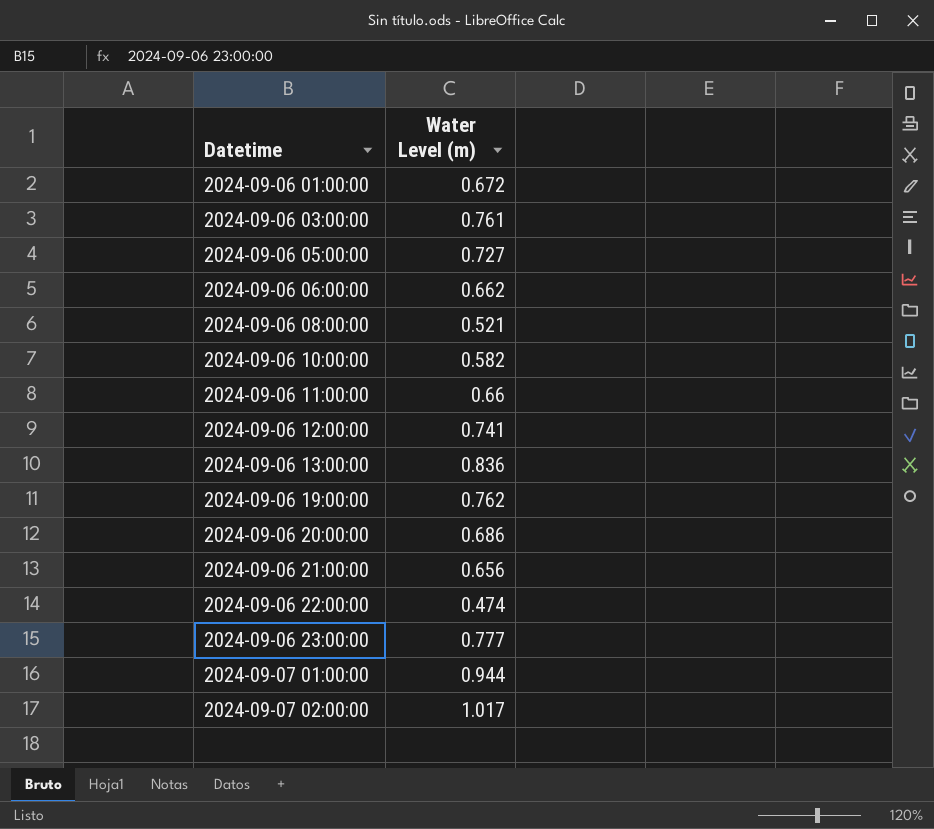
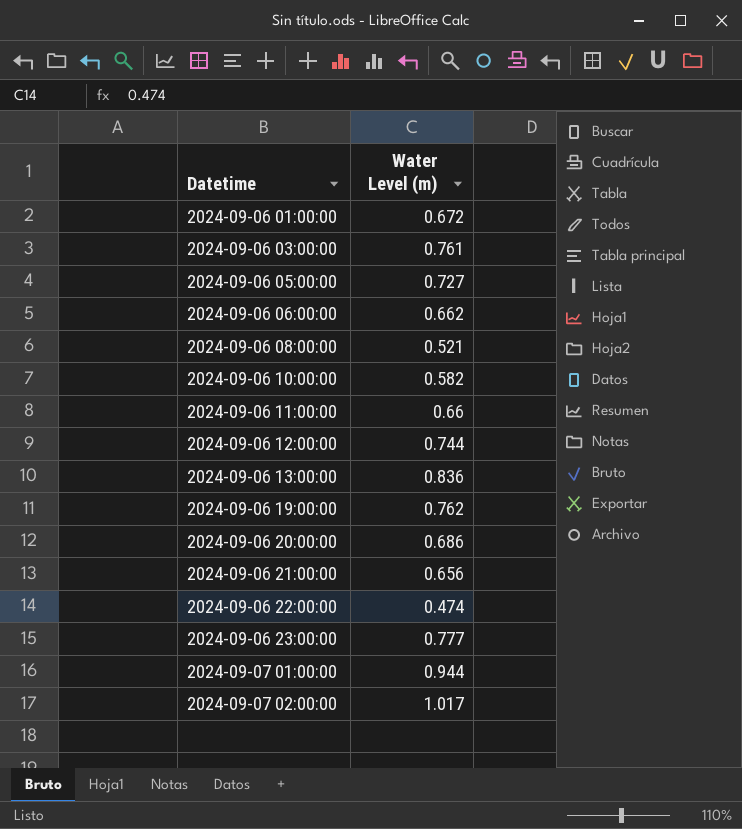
2024-09-06 12:00:00 | Water Level (m): 0.741 -> 0.744

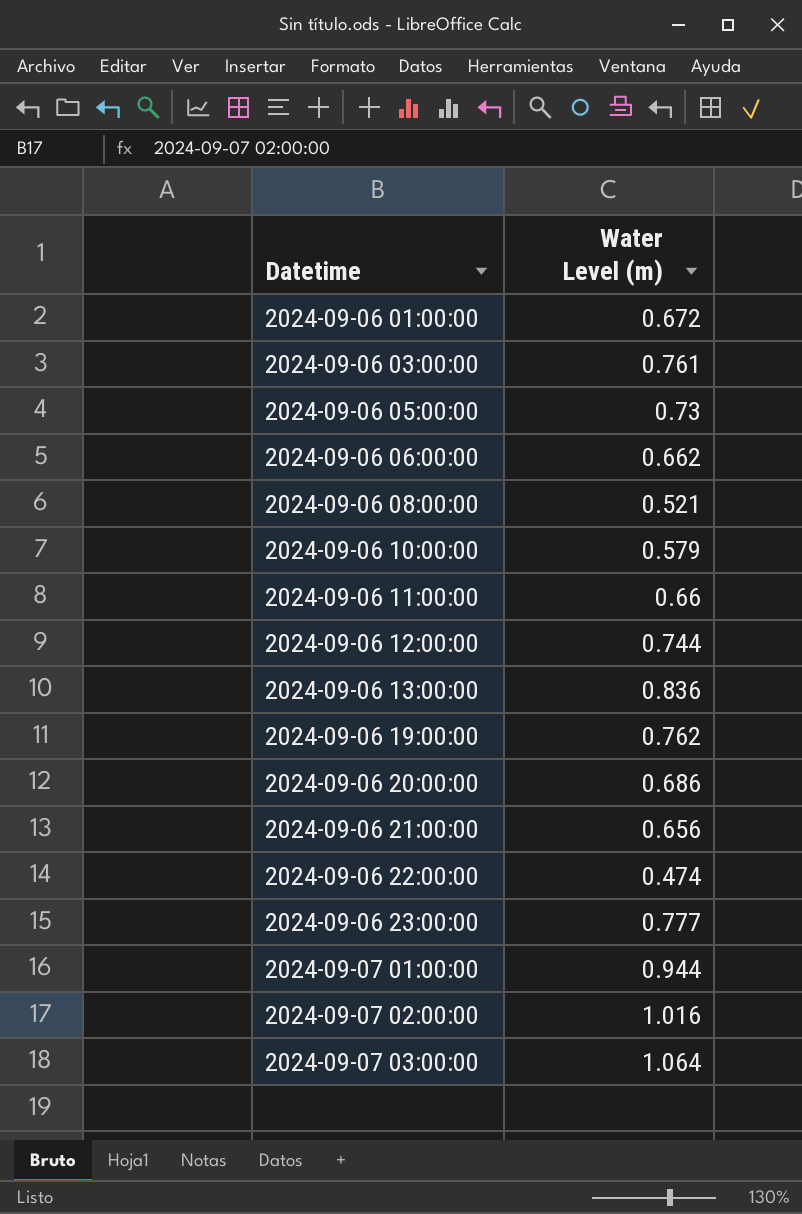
2024-09-06 05:00:00 | Water Level (m): 0.727 -> 0.73
2024-09-06 10:00:00 | Water Level (m): 0.582 -> 0.579
2024-09-07 02:00:00 | Water Level (m): 1.017 -> 1.016
row 2024-09-07 03:00:00: none -> 1.064

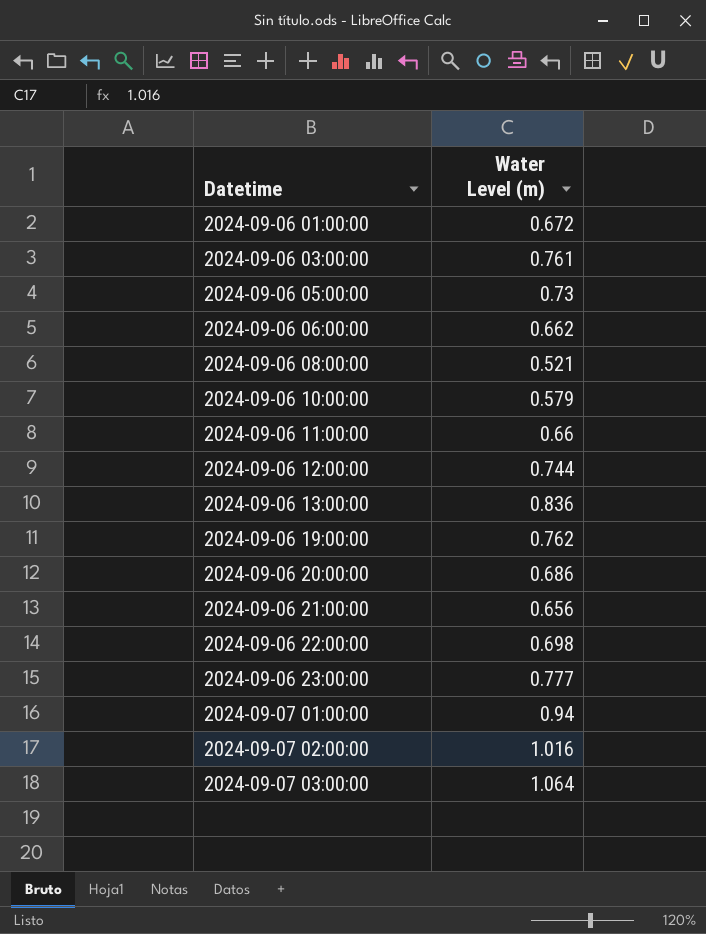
2024-09-06 22:00:00 | Water Level (m): 0.474 -> 0.698
2024-09-07 01:00:00 | Water Level (m): 0.944 -> 0.94

